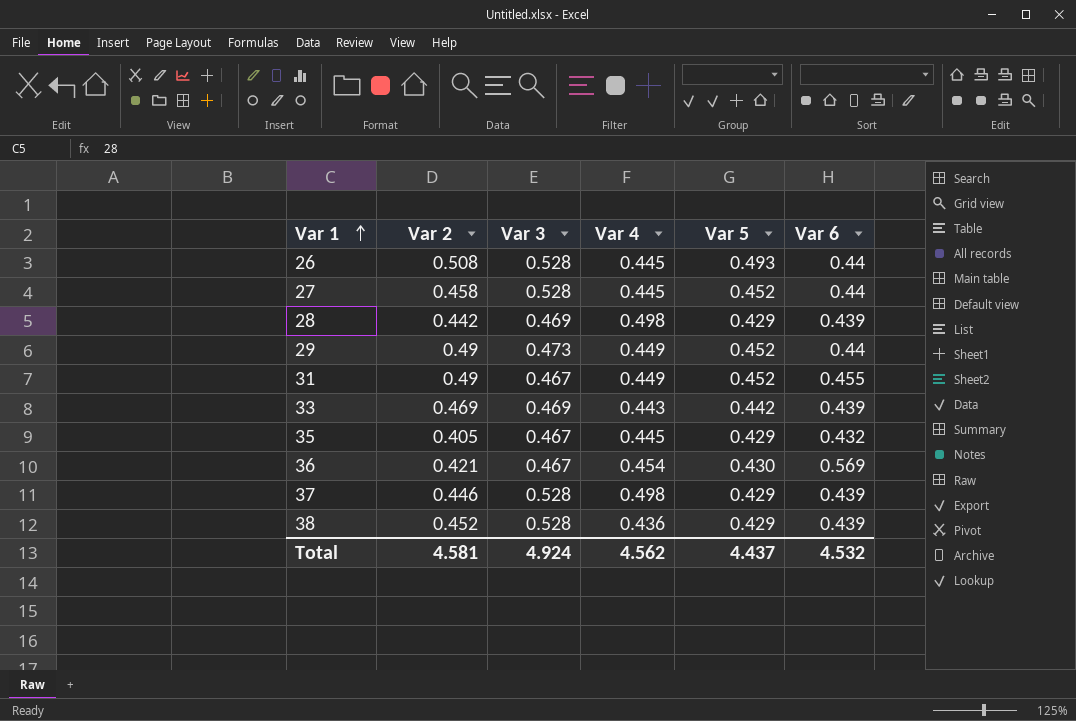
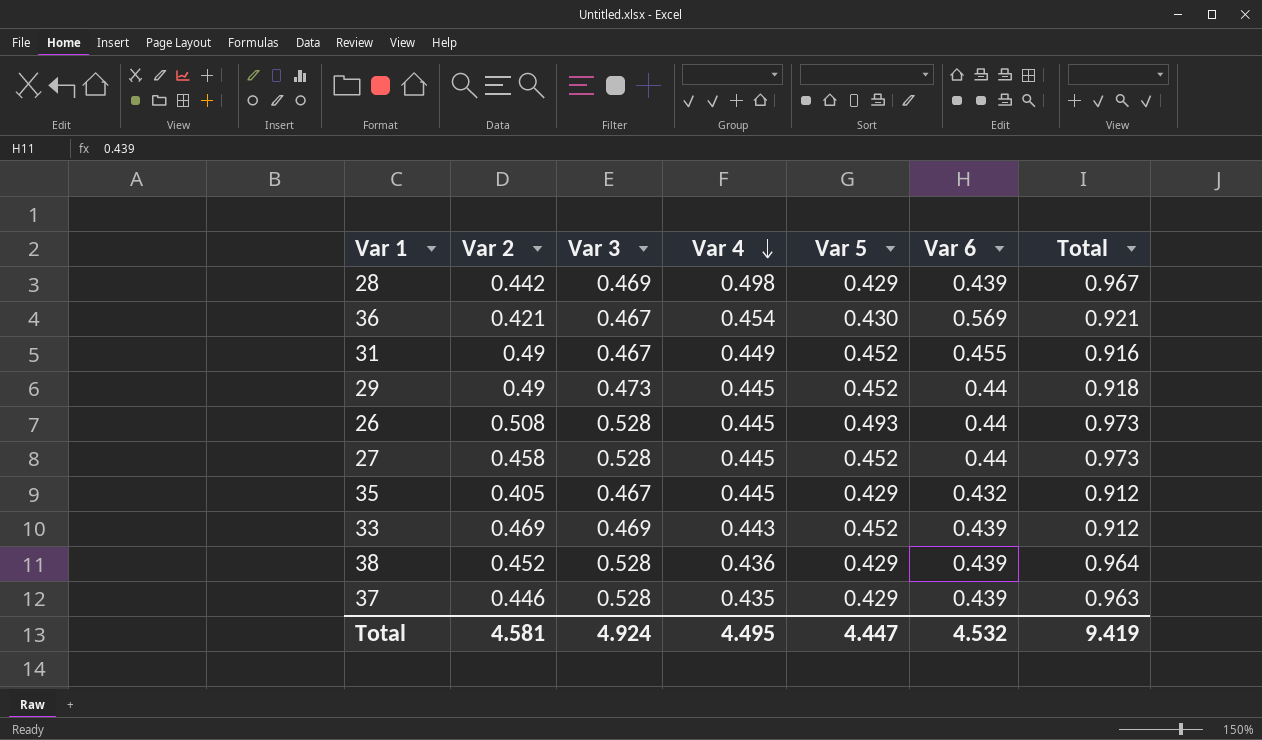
row order: Var 1 ascending -> Var 4 descending
column Total | formula: none -> [Var 3] + [Var 4]
29 | Var 4: 0.449 -> 0.445
33 | Var 5: 0.442 -> 0.452
37 | Var 4: 0.498 -> 0.435
Total | Var 4: 4.562 -> 4.495
Total | Var 5: 4.437 -> 4.447

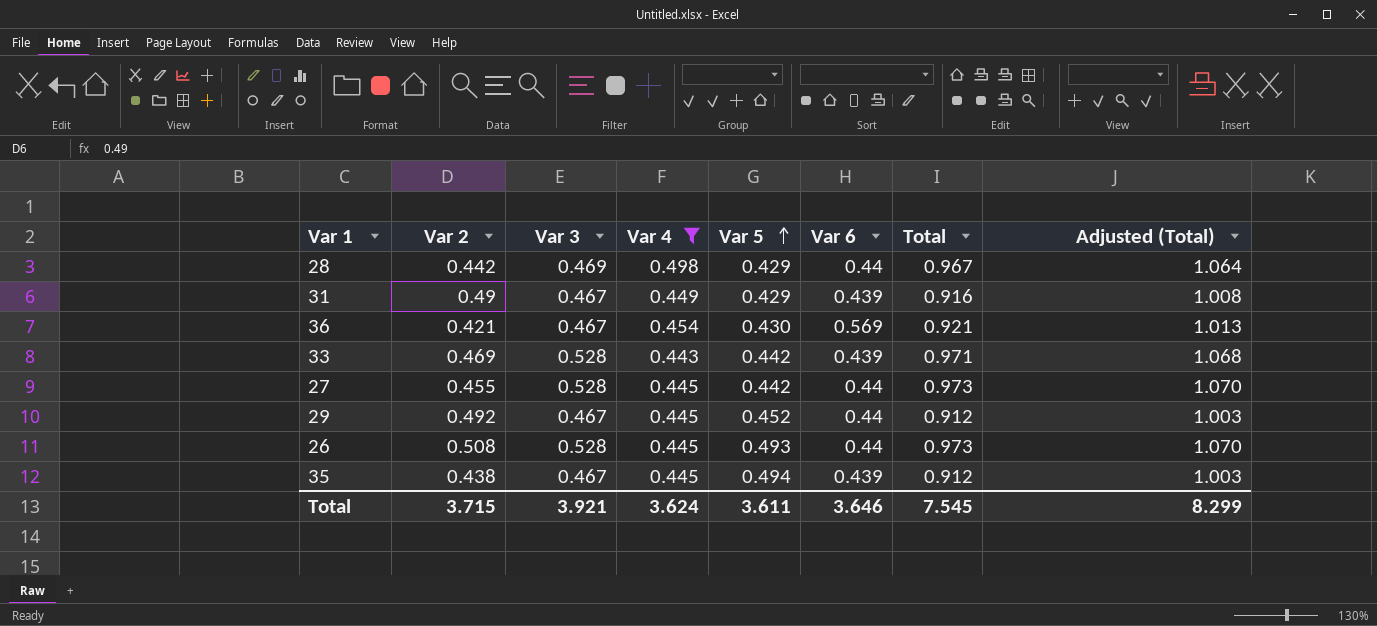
filter: none -> Var 4 >= 0.443
row order: Var 4 descending -> Var 5 ascending
column Adjusted (Total) | formula: none -> [Total] * 1.1
28 | Var 6: 0.439 -> 0.44
31 | Var 5: 0.452 -> 0.429
31 | Var 6: 0.455 -> 0.439
33 | Var 3: 0.469 -> 0.528
33 | Var 5: 0.452 -> 0.442
33 | Total: 0.912 -> 0.971
27 | Var 2: 0.458 -> 0.455
27 | Var 5: 0.452 -> 0.442
29 | Var 2: 0.49 -> 0.492
29 | Var 3: 0.473 -> 0.467
29 | Total: 0.918 -> 0.912
35 | Var 2: 0.405 -> 0.438
35 | Var 5: 0.429 -> 0.494
35 | Var 6: 0.432 -> 0.439
Total | Var 2: 4.581 -> 3.715
Total | Var 3: 4.924 -> 3.921
Total | Var 4: 4.495 -> 3.624
Total | Var 5: 4.447 -> 3.611
Total | Var 6: 4.532 -> 3.646
Total | Total: 9.419 -> 7.545

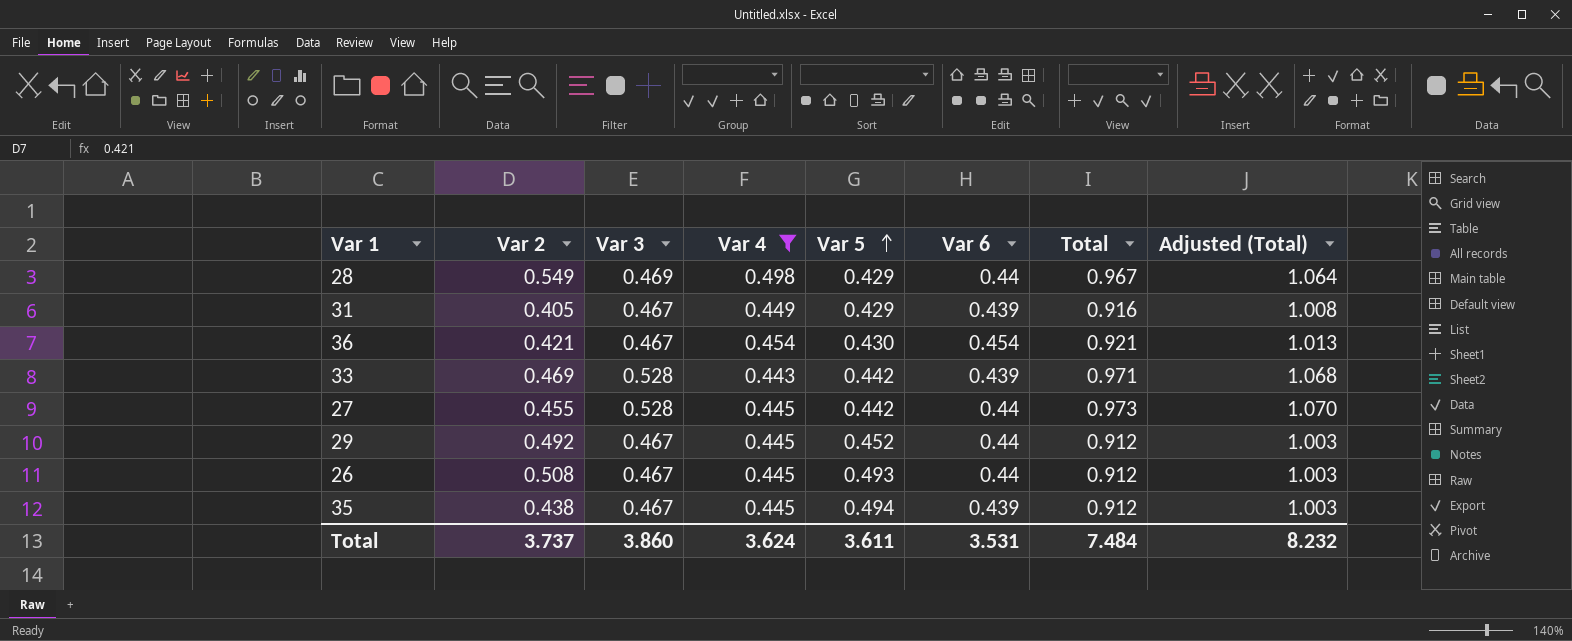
28 | Var 2: 0.442 -> 0.549
31 | Var 2: 0.49 -> 0.405
36 | Var 6: 0.569 -> 0.454
26 | Var 3: 0.528 -> 0.467
26 | Total: 0.973 -> 0.912
26 | Adjusted (Total): 1.070 -> 1.003
Total | Var 2: 3.715 -> 3.737
Total | Var 3: 3.921 -> 3.860
Total | Var 6: 3.646 -> 3.531
Total | Total: 7.545 -> 7.484
Total | Adjusted (Total): 8.299 -> 8.232

